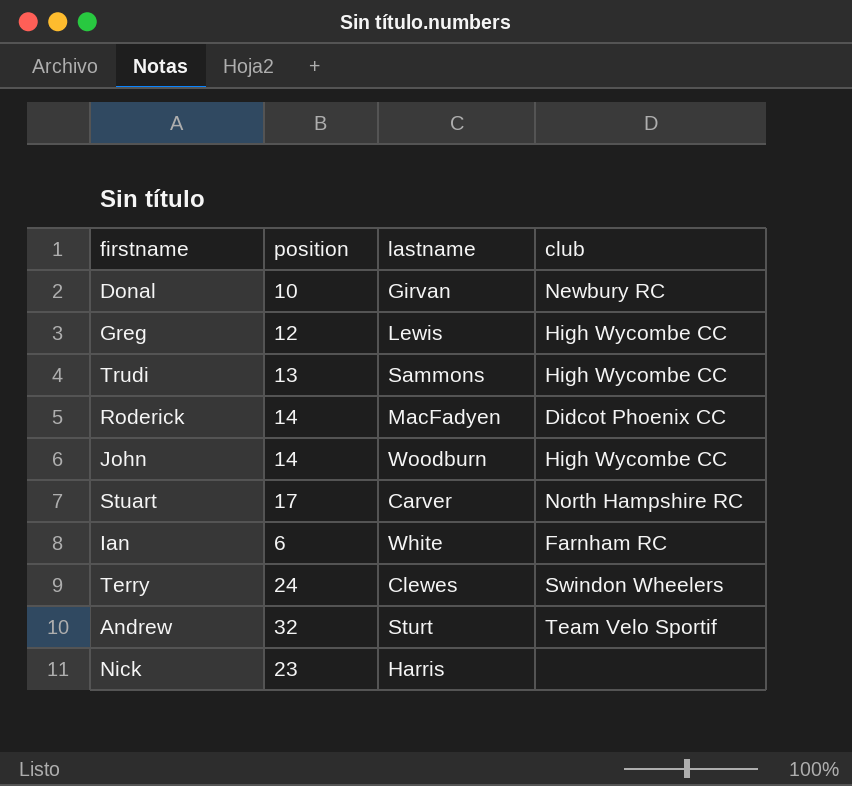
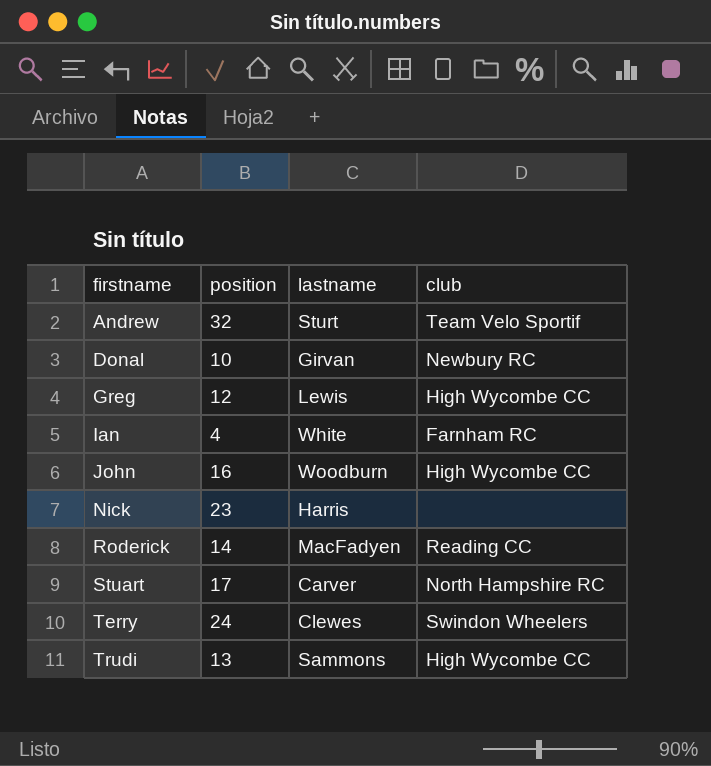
row order: none -> firstname ascending
Ian | position: 6 -> 4
John | position: 14 -> 16
Roderick | club: Didcot Phoenix CC -> Reading CC

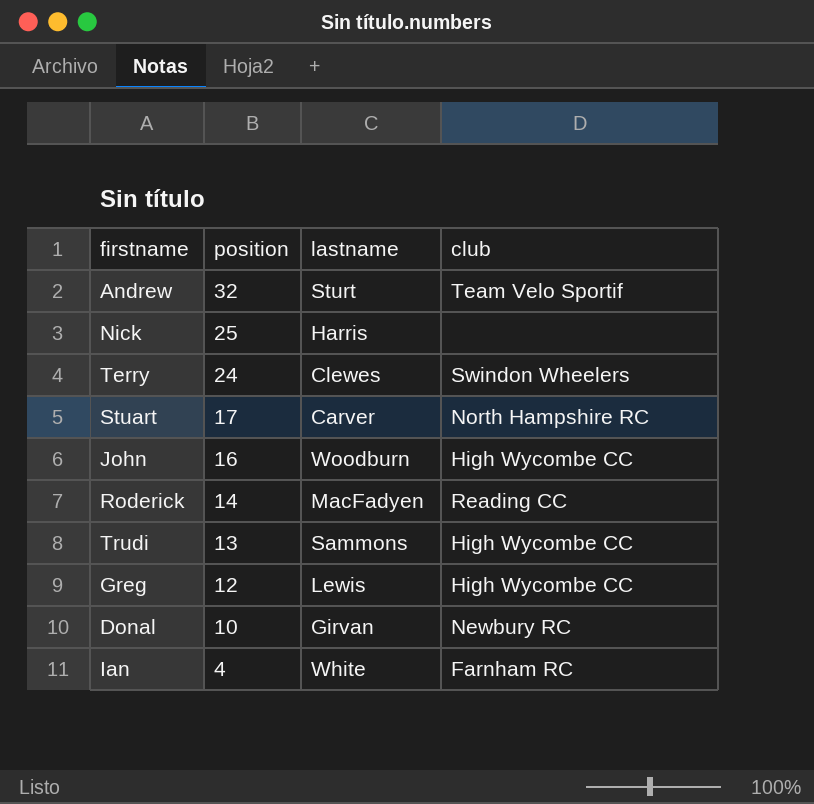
row order: firstname ascending -> position descending
Nick | position: 23 -> 25

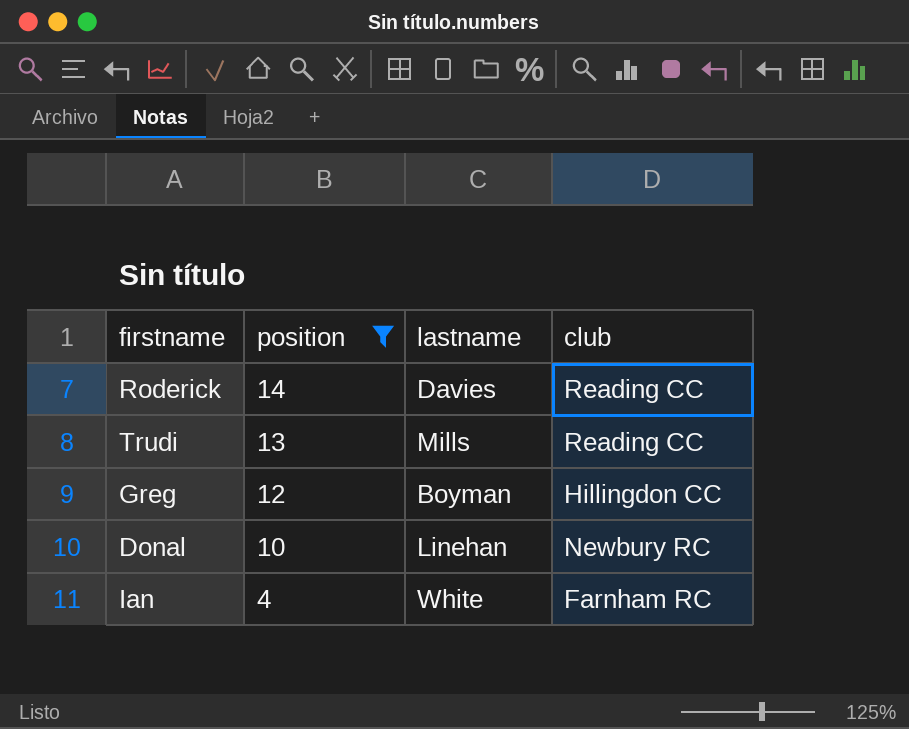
filter: none -> position <= 14
Roderick | lastname: MacFadyen -> Davies
Trudi | lastname: Sammons -> Mills
Trudi | club: High Wycombe CC -> Reading CC
Greg | lastname: Lewis -> Boyman
Greg | club: High Wycombe CC -> Hillingdon CC
Donal | lastname: Girvan -> Linehan

